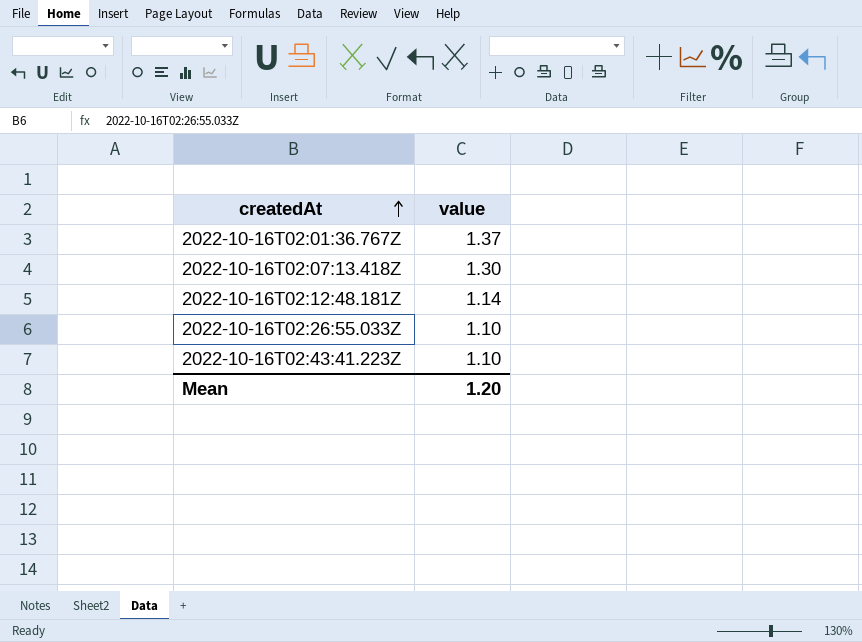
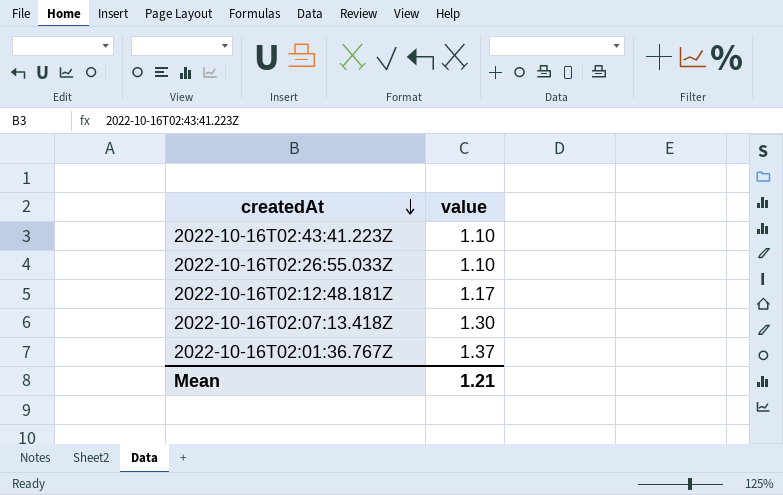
row order: createdAt ascending -> createdAt descending
2022-10-16T02:12:48.181Z | value: 1.14 -> 1.17
Mean | value: 1.20 -> 1.21

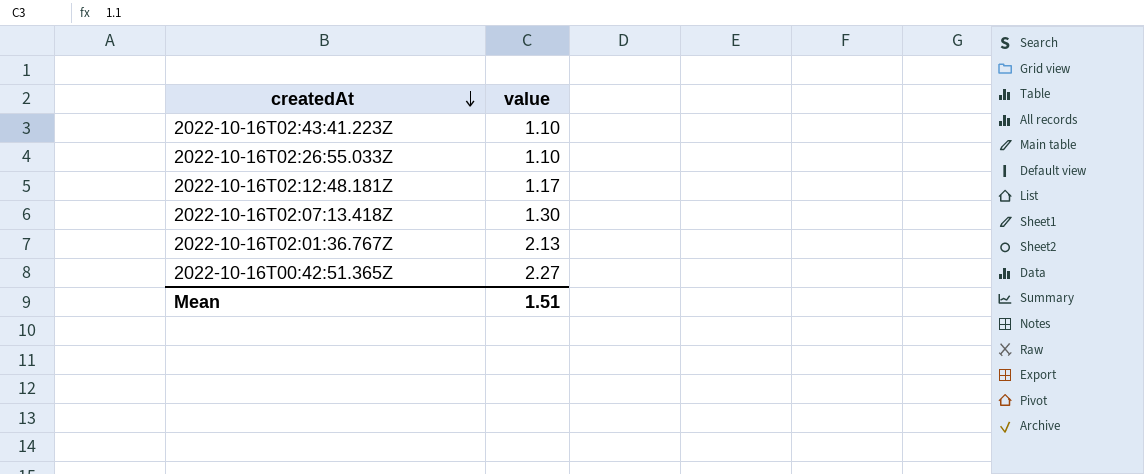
2022-10-16T02:01:36.767Z | value: 1.37 -> 2.13
row 2022-10-16T00:42:51.365Z: none -> 2.27
Mean | value: 1.21 -> 1.51

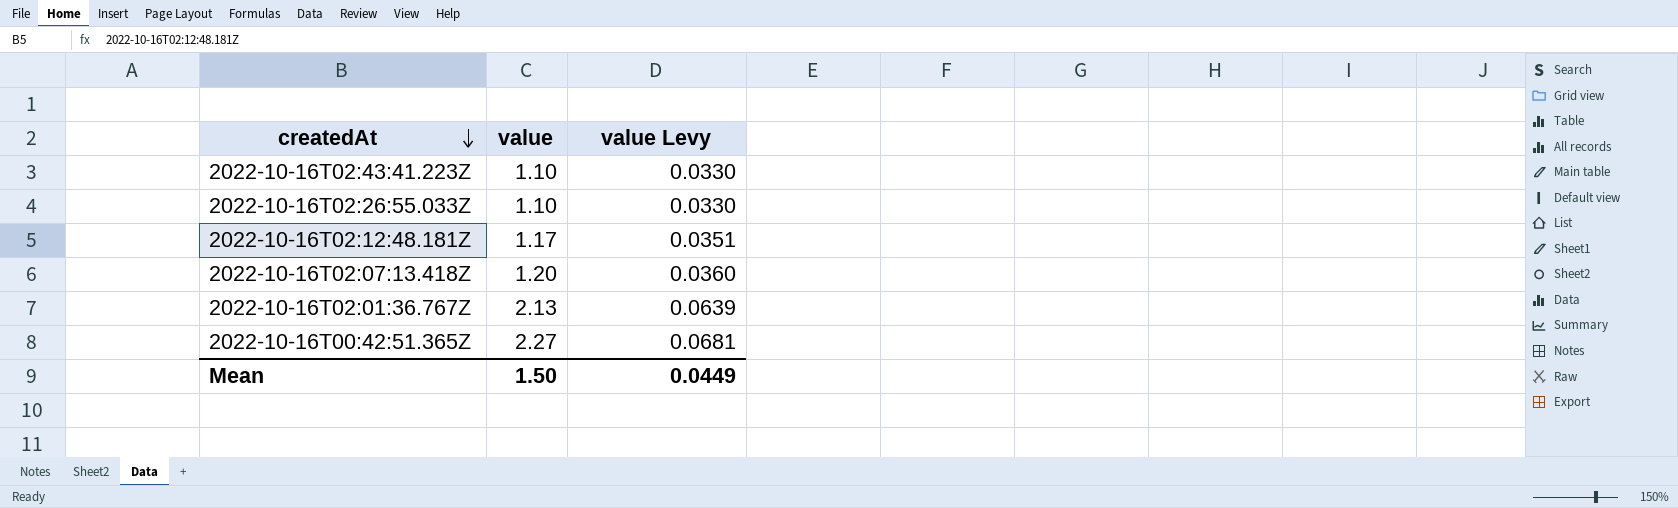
column value Levy | formula: none -> [value] * 0.03
2022-10-16T02:07:13.418Z | value: 1.30 -> 1.20
Mean | value: 1.51 -> 1.50

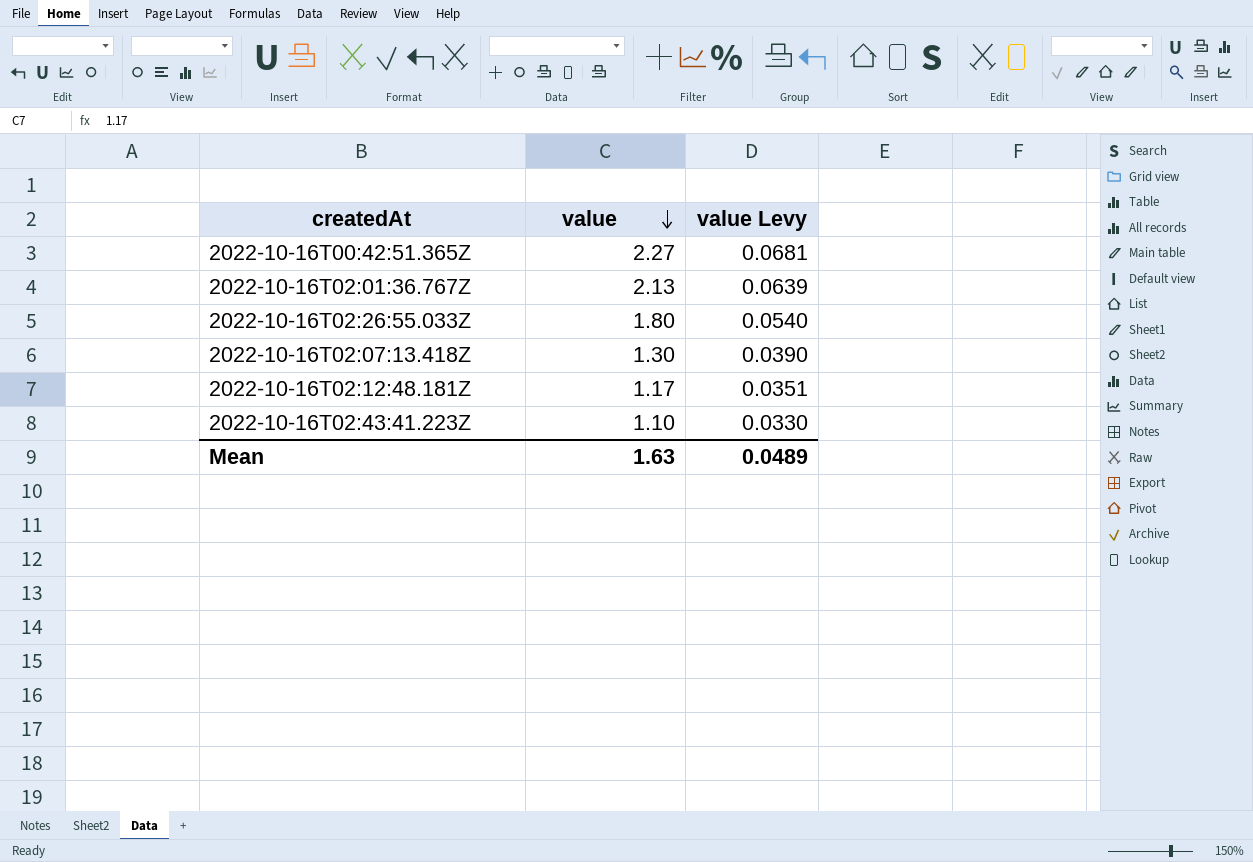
row order: createdAt descending -> value descending
2022-10-16T02:26:55.033Z | value: 1.10 -> 1.80
2022-10-16T02:26:55.033Z | value Levy: 0.0330 -> 0.0540
2022-10-16T02:07:13.418Z | value: 1.20 -> 1.30
2022-10-16T02:07:13.418Z | value Levy: 0.0360 -> 0.0390
Mean | value: 1.50 -> 1.63
Mean | value Levy: 0.0449 -> 0.0489

